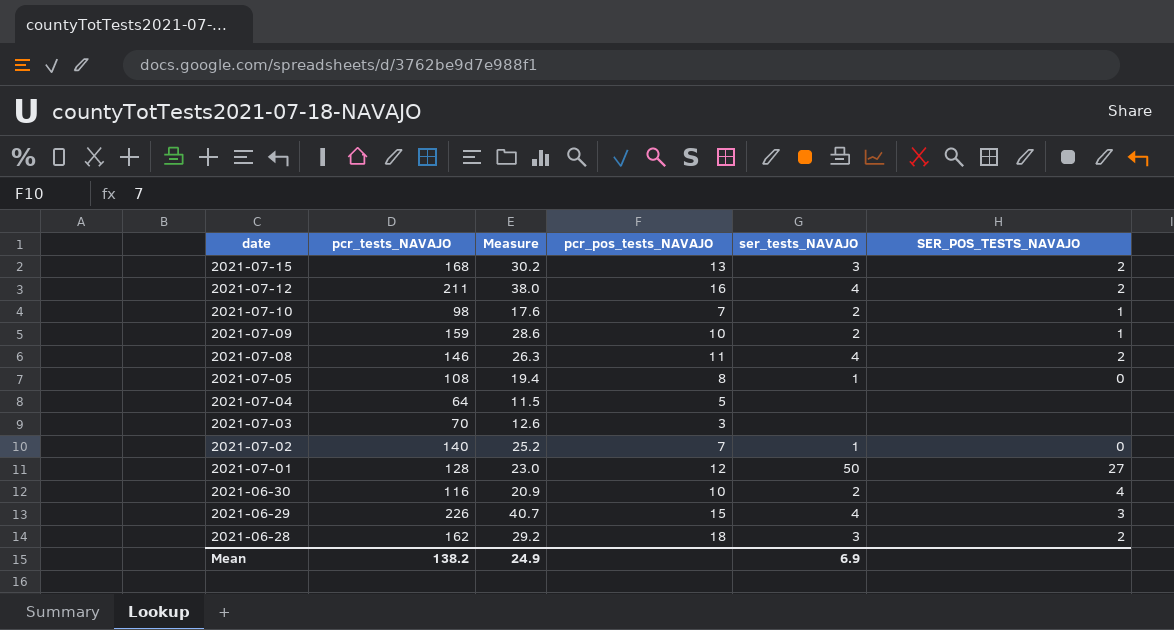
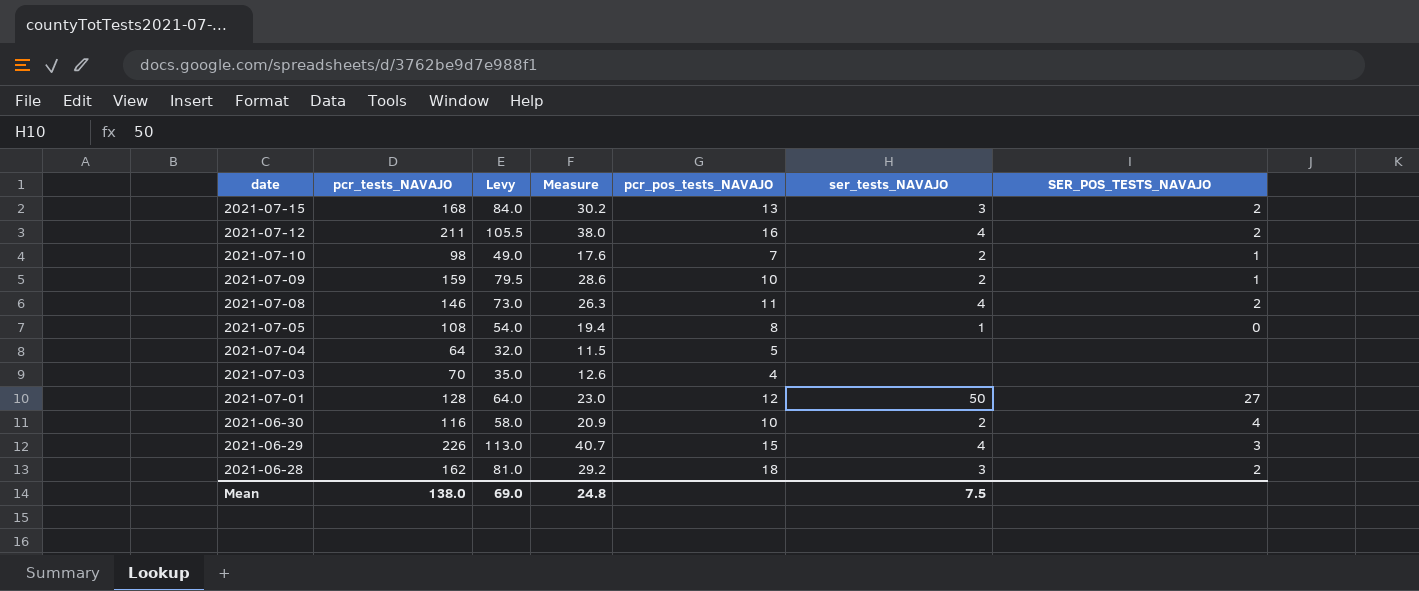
column Levy | formula: none -> [pcr_tests_NAVAJO] * 0.5
row 2021-07-02: 140 | 25.2 | 7 | 1 | 0 -> none
2021-07-03 | pcr_pos_tests_NAVAJO: 3 -> 4
Mean | pcr_tests_NAVAJO: 138.2 -> 138.0
Mean | Measure: 24.9 -> 24.8
Mean | ser_tests_NAVAJO: 6.9 -> 7.5

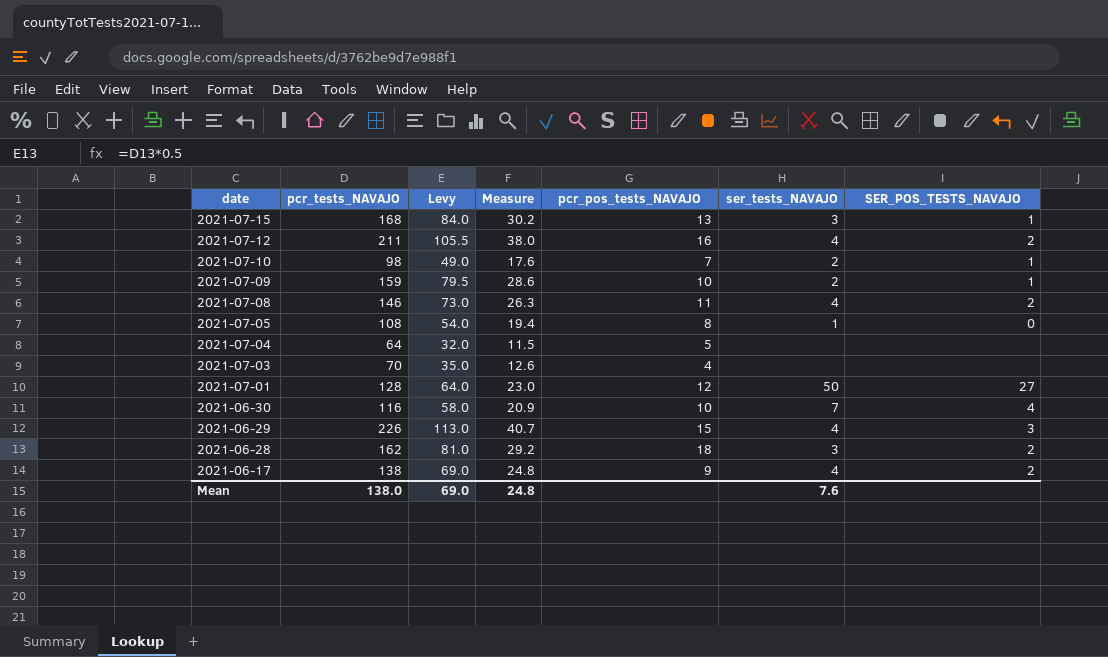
2021-07-15 | SER_POS_TESTS_NAVAJO: 2 -> 1
2021-06-30 | ser_tests_NAVAJO: 2 -> 7
row 2021-06-17: none -> 138 | 69.0 | 24.8 | 9 | 4 | 2
Mean | ser_tests_NAVAJO: 7.5 -> 7.6

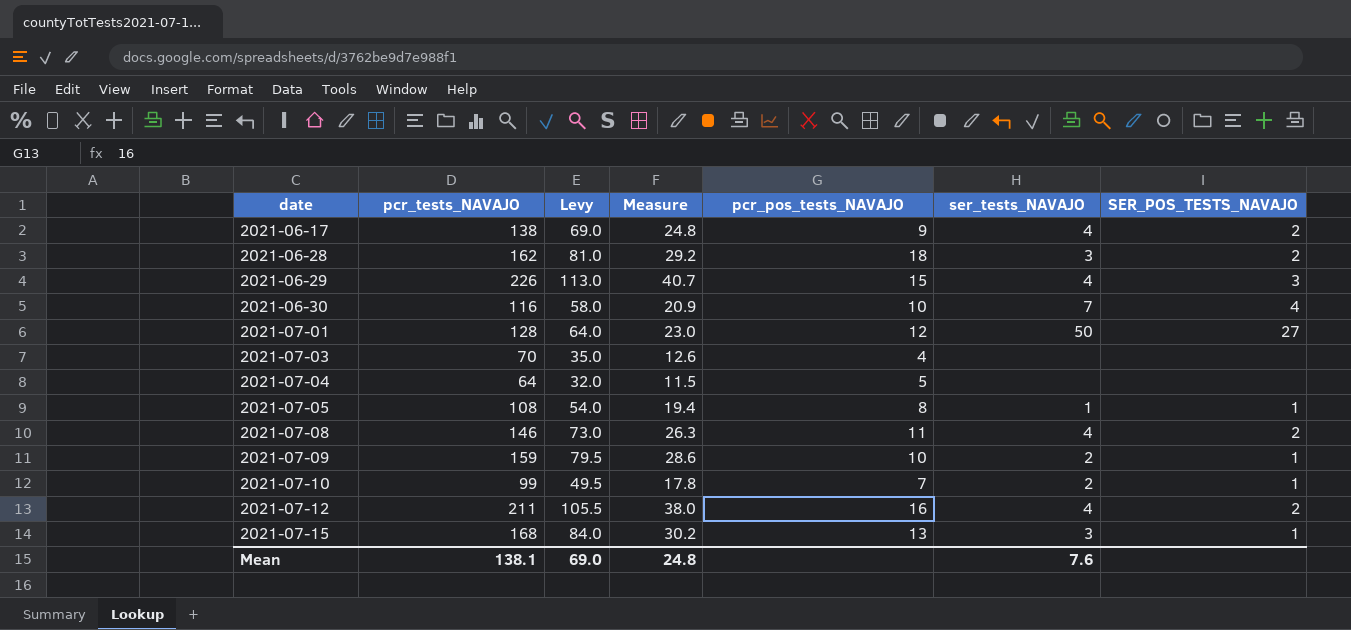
row order: date descending -> date ascending
2021-07-05 | SER_POS_TESTS_NAVAJO: 0 -> 1
2021-07-10 | pcr_tests_NAVAJO: 98 -> 99
2021-07-10 | Levy: 49.0 -> 49.5
2021-07-10 | Measure: 17.6 -> 17.8
Mean | pcr_tests_NAVAJO: 138.0 -> 138.1

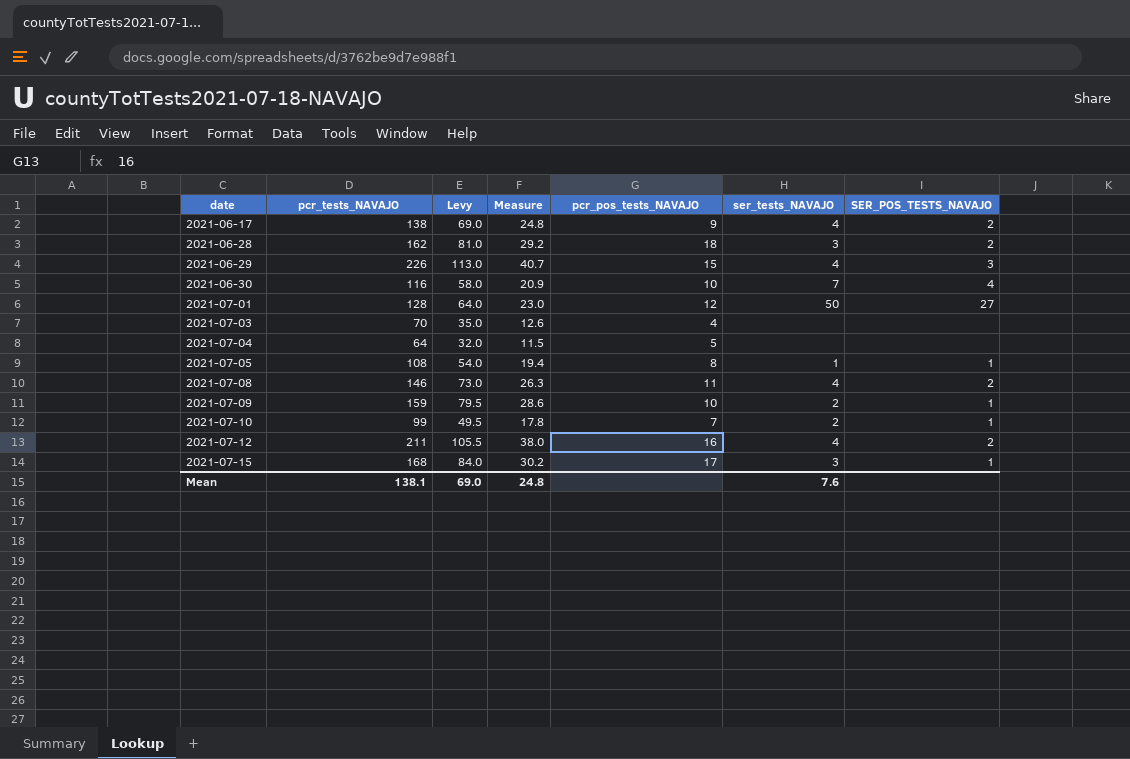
2021-07-15 | pcr_pos_tests_NAVAJO: 13 -> 17

